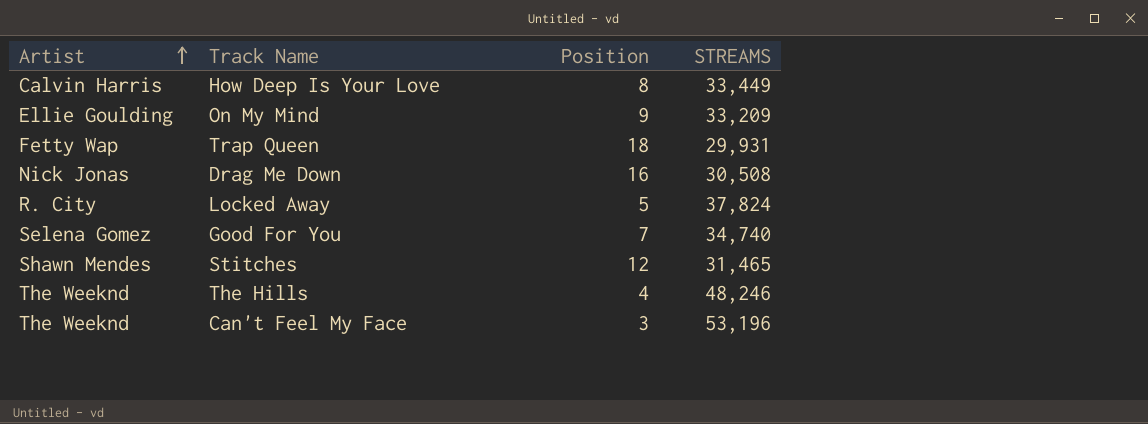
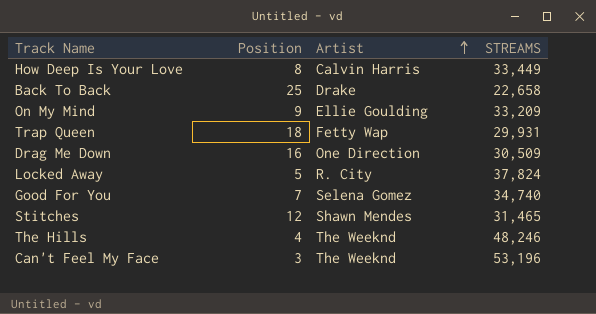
column Artist | position: 1 -> 3
row Back To Back: none -> 25 | Drake | 22,658
Drag Me Down | Artist: Nick Jonas -> One Direction
Drag Me Down | STREAMS: 30,508 -> 30,509

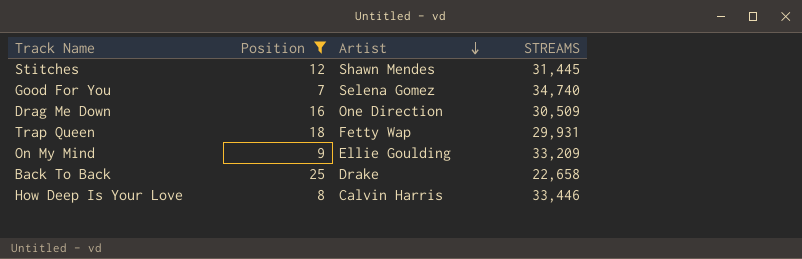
filter: none -> Position >= 7
row order: Artist ascending -> Artist descending
Stitches | STREAMS: 31,465 -> 31,445
How Deep Is Your Love | STREAMS: 33,449 -> 33,446

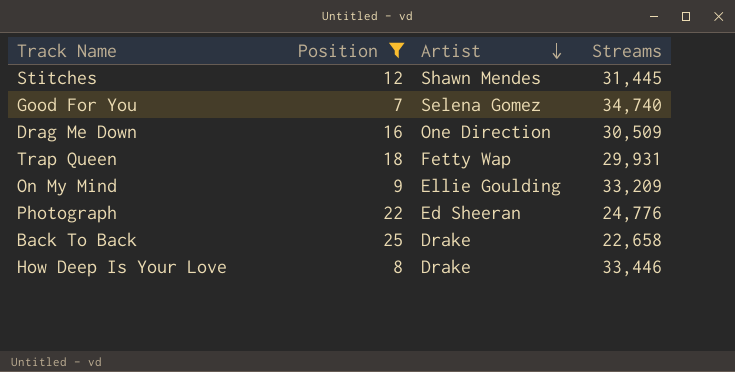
column name: STREAMS -> Streams
row Photograph: none -> 22 | Ed Sheeran | 24,776
How Deep Is Your Love | Artist: Calvin Harris -> Drake

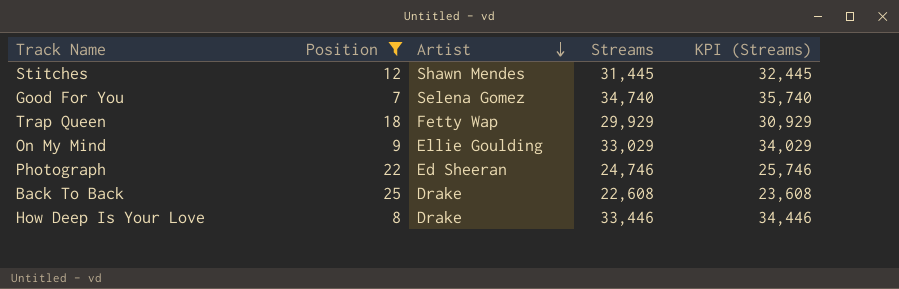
column KPI (Streams) | formula: none -> [Streams] + 1000
row Drag Me Down: 16 | One Direction | 30,509 -> none
Trap Queen | Streams: 29,931 -> 29,929
On My Mind | Streams: 33,209 -> 33,029
Photograph | Streams: 24,776 -> 24,746
Back To Back | Streams: 22,658 -> 22,608

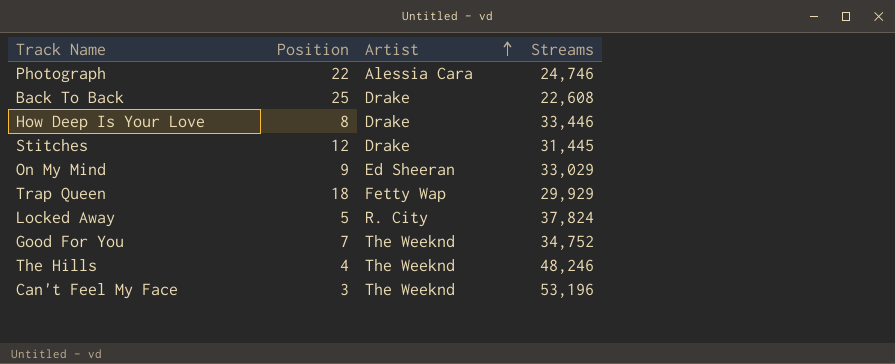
filter: Position >= 7 -> none
row order: Artist descending -> Artist ascending
column KPI (Streams) | formula: [Streams] + 1000 -> none
Photograph | Artist: Ed Sheeran -> Alessia Cara
Stitches | Artist: Shawn Mendes -> Drake
On My Mind | Artist: Ellie Goulding -> Ed Sheeran
Good For You | Artist: Selena Gomez -> The Weeknd
Good For You | Streams: 34,740 -> 34,752

